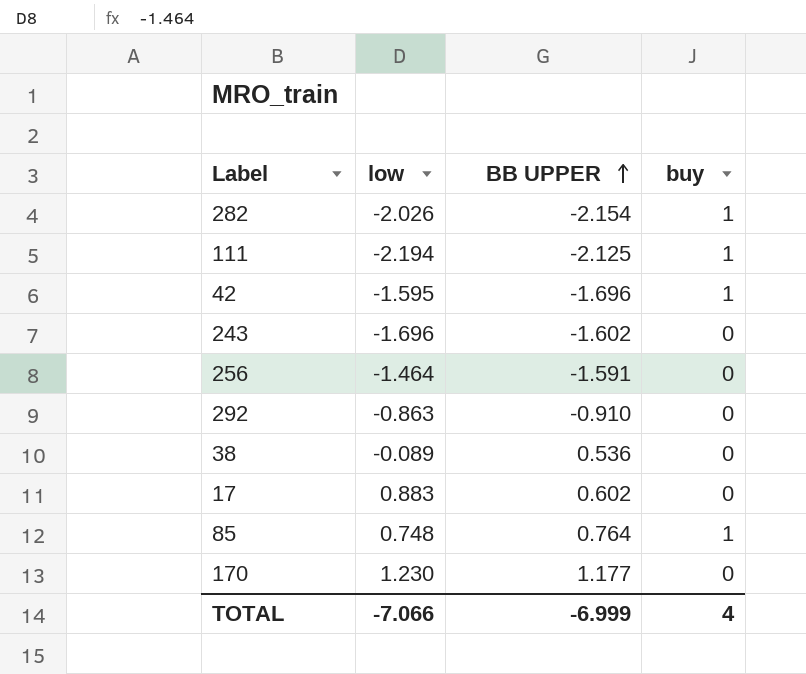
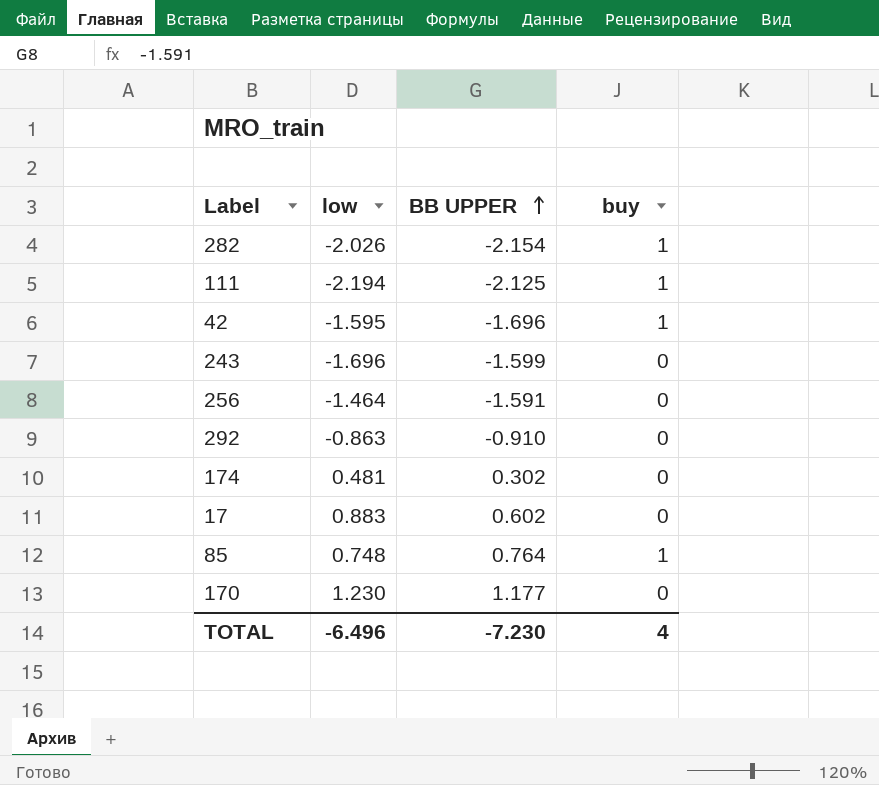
row 38: -0.089 | 0.536 | 0 -> none
243 | BB UPPER: -1.602 -> -1.599
row 174: none -> 0.481 | 0.302 | 0
TOTAL | low: -7.066 -> -6.496
TOTAL | BB UPPER: -6.999 -> -7.230

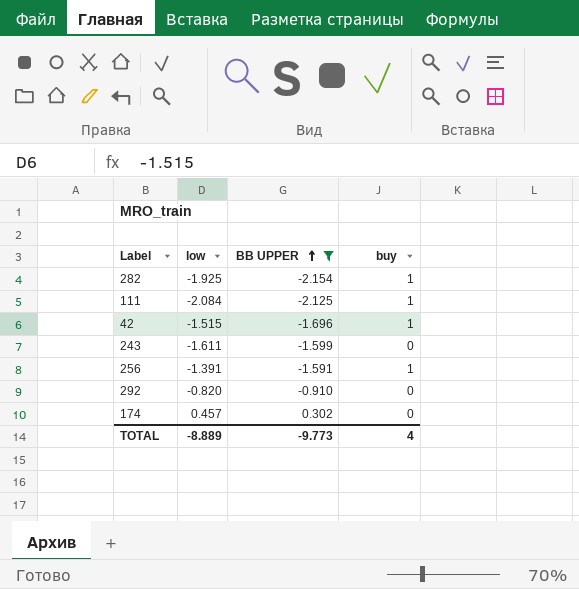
filter: none -> BB UPPER <= 0.302
282 | low: -2.026 -> -1.925
111 | low: -2.194 -> -2.084
42 | low: -1.595 -> -1.515
243 | low: -1.696 -> -1.611
256 | low: -1.464 -> -1.391
256 | buy: 0 -> 1
292 | low: -0.863 -> -0.820
174 | low: 0.481 -> 0.457
TOTAL | low: -6.496 -> -8.889
TOTAL | BB UPPER: -7.230 -> -9.773

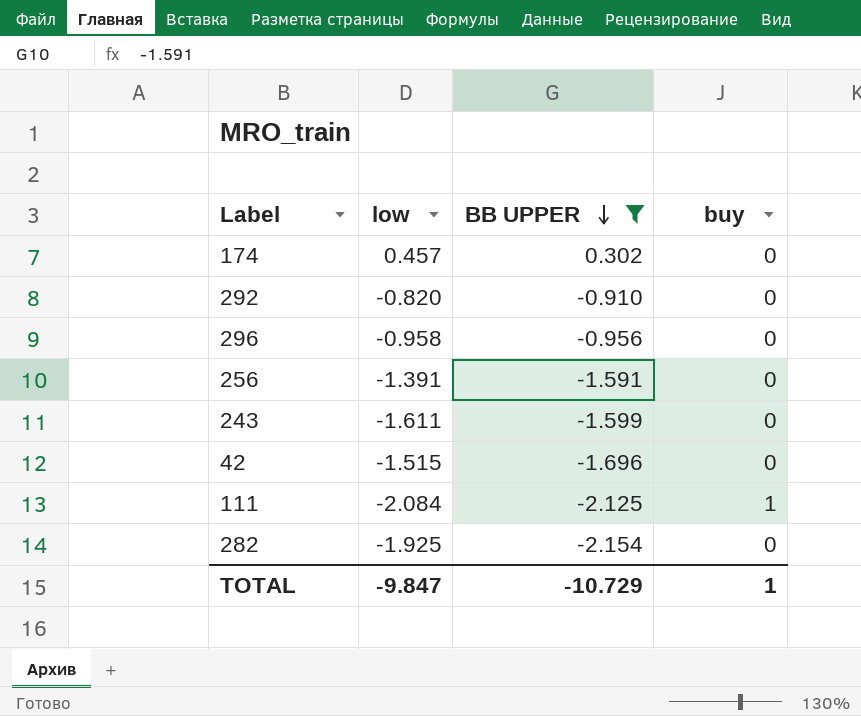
row order: BB UPPER ascending -> BB UPPER descending
row 296: none -> -0.958 | -0.956 | 0
256 | buy: 1 -> 0
42 | buy: 1 -> 0
282 | buy: 1 -> 0
TOTAL | low: -8.889 -> -9.847
TOTAL | BB UPPER: -9.773 -> -10.729
TOTAL | buy: 4 -> 1

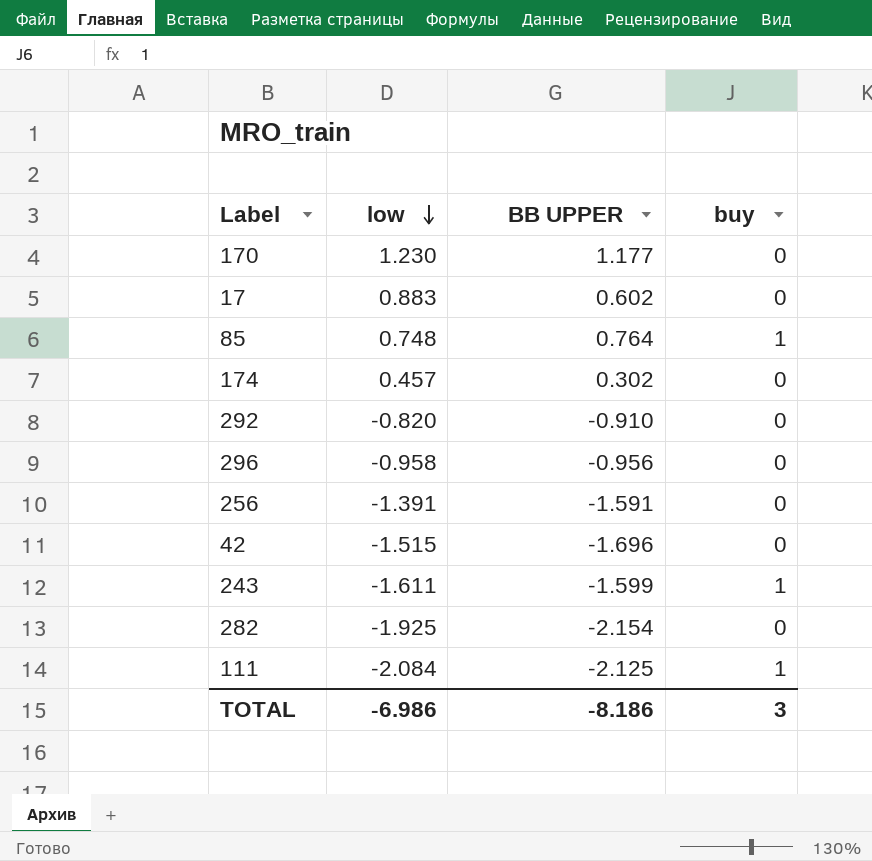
filter: BB UPPER <= 0.302 -> none
row order: BB UPPER descending -> low descending
243 | buy: 0 -> 1
TOTAL | low: -9.847 -> -6.986
TOTAL | BB UPPER: -10.729 -> -8.186
TOTAL | buy: 1 -> 3

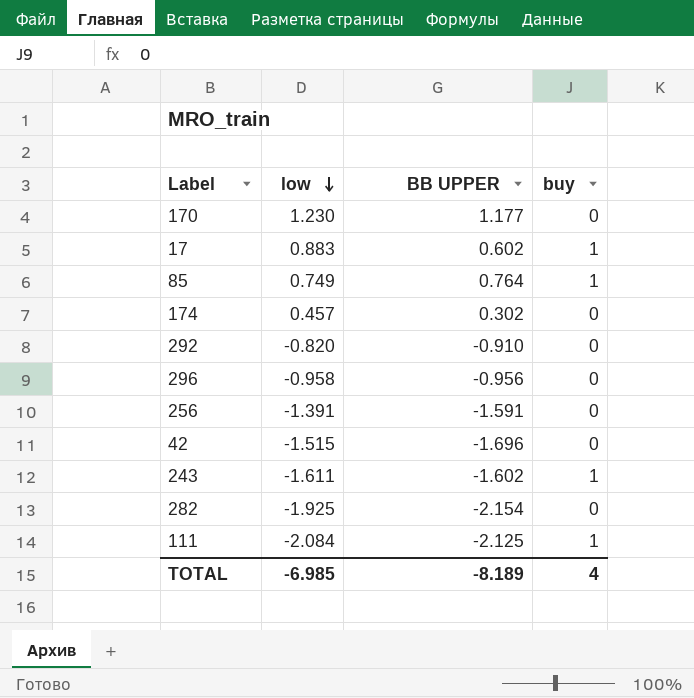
17 | buy: 0 -> 1
85 | low: 0.748 -> 0.749
243 | BB UPPER: -1.599 -> -1.602
TOTAL | low: -6.986 -> -6.985
TOTAL | BB UPPER: -8.186 -> -8.189
TOTAL | buy: 3 -> 4

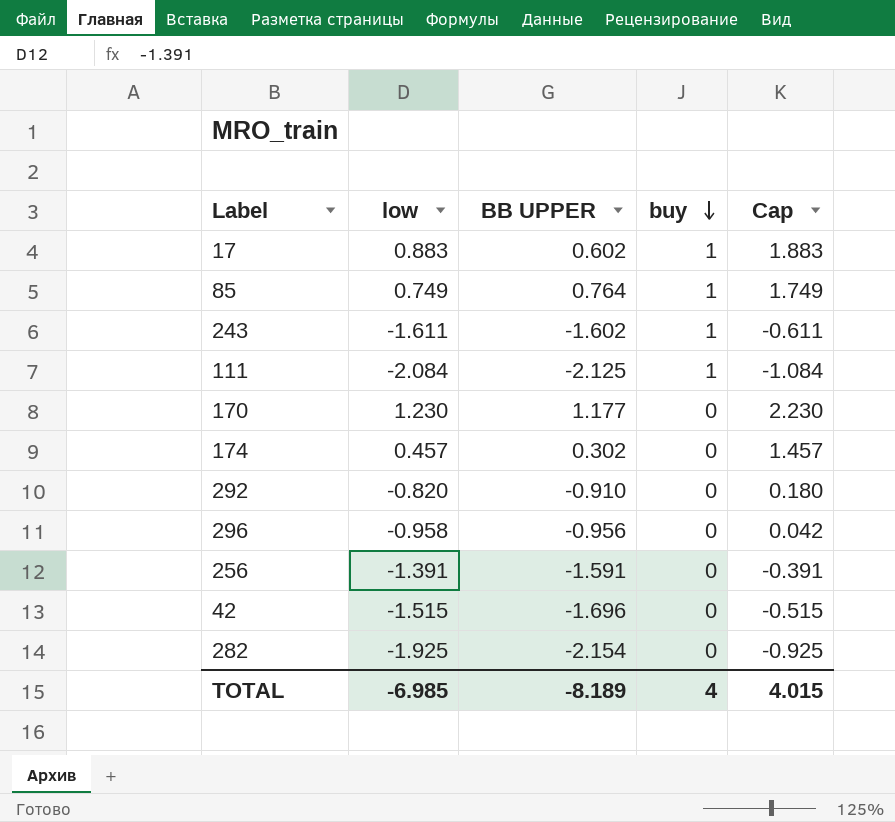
row order: low descending -> buy descending
column Cap | formula: none -> [low] + 1

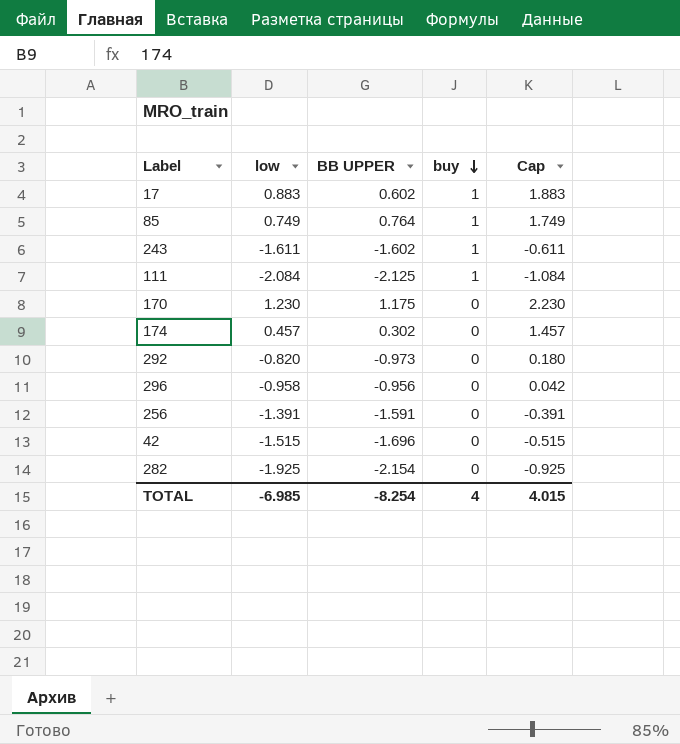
170 | BB UPPER: 1.177 -> 1.175
292 | BB UPPER: -0.910 -> -0.973
TOTAL | BB UPPER: -8.189 -> -8.254

